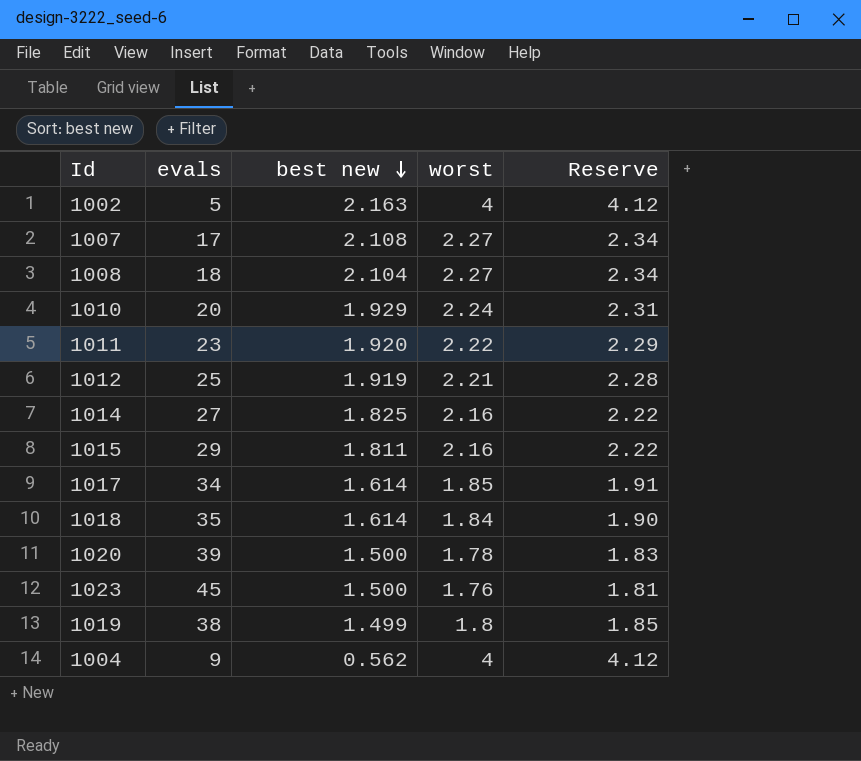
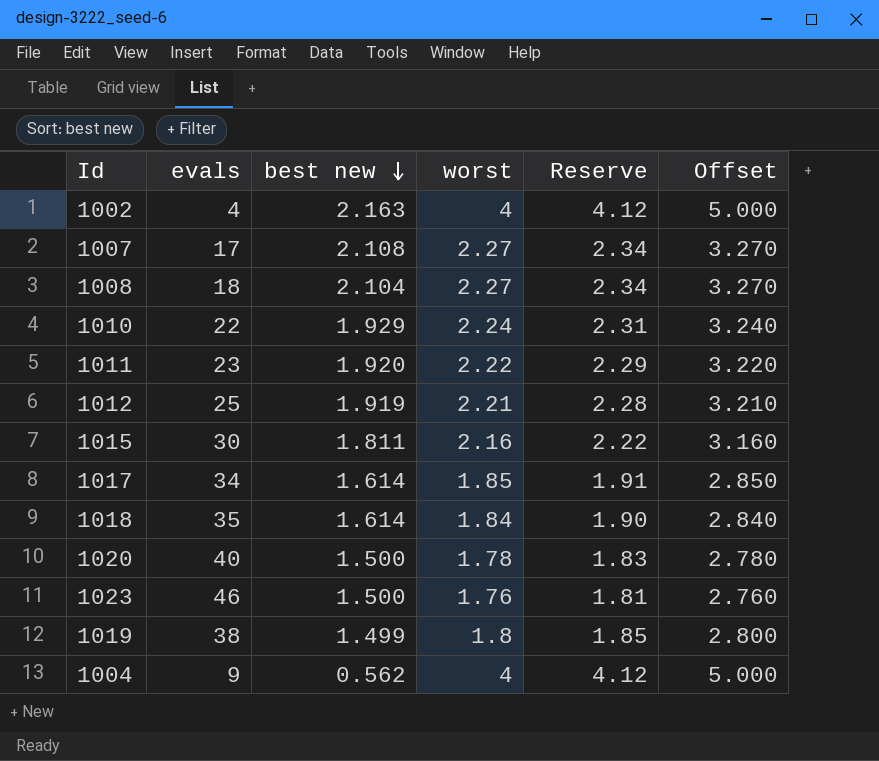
column Offset | formula: none -> [worst] + 1
row 1014: 27 | 1.825 | 2.16 | 2.22 -> none
1002 | evals: 5 -> 4
1010 | evals: 20 -> 22
1015 | evals: 29 -> 30
1020 | evals: 39 -> 40
1023 | evals: 45 -> 46

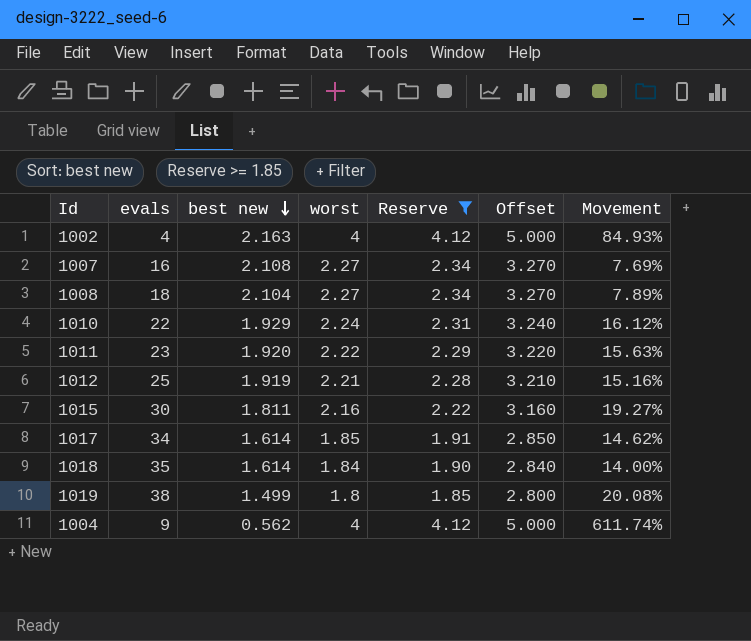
filter: none -> Reserve >= 1.85
column Movement | formula: none -> ([worst] - [best new]) / [best new]
1007 | evals: 17 -> 16

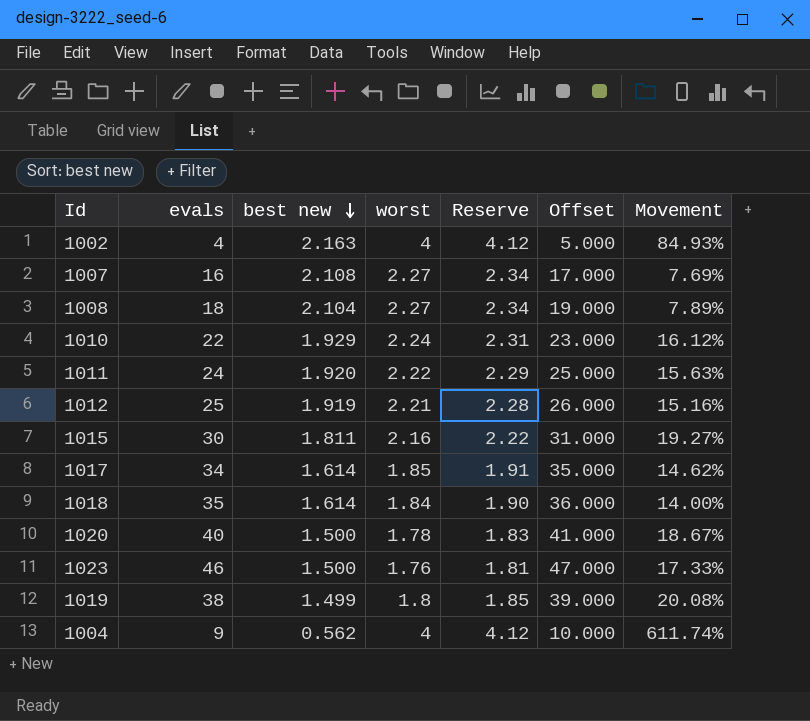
filter: Reserve >= 1.85 -> none
column Offset | formula: [worst] + 1 -> [evals] + 1
1011 | evals: 23 -> 24

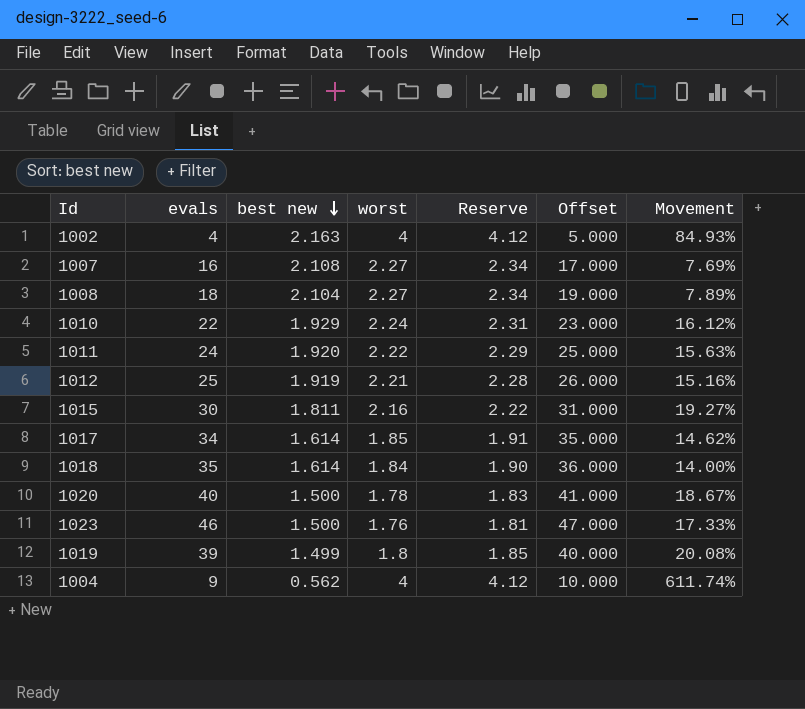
1019 | evals: 38 -> 39
1019 | Offset: 39.000 -> 40.000

